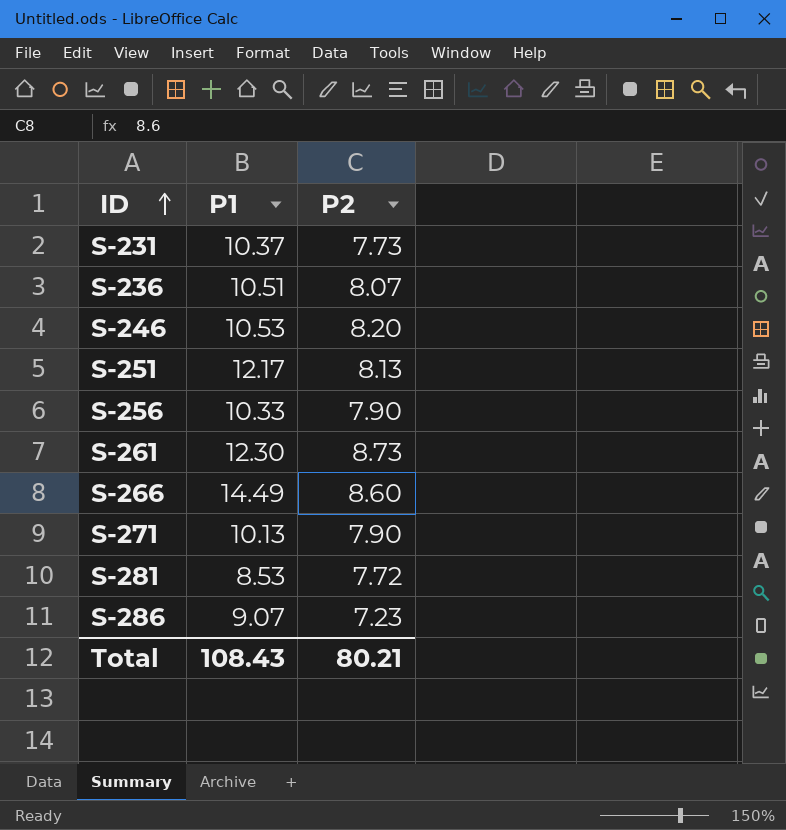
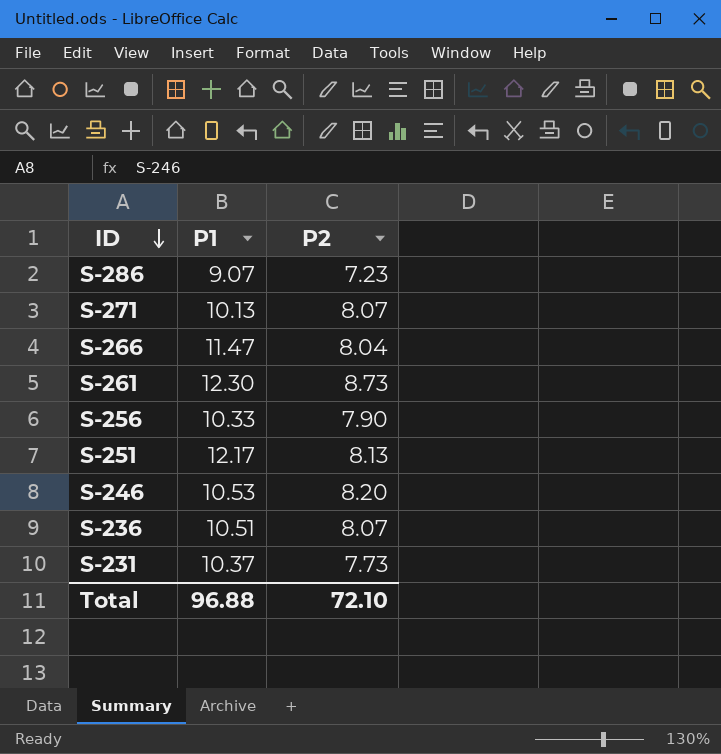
row order: ID ascending -> ID descending
row S-281: 8.53 | 7.72 -> none
S-271 | P2: 7.90 -> 8.07
S-266 | P1: 14.49 -> 11.47
S-266 | P2: 8.60 -> 8.04
Total | P1: 108.43 -> 96.88
Total | P2: 80.21 -> 72.10

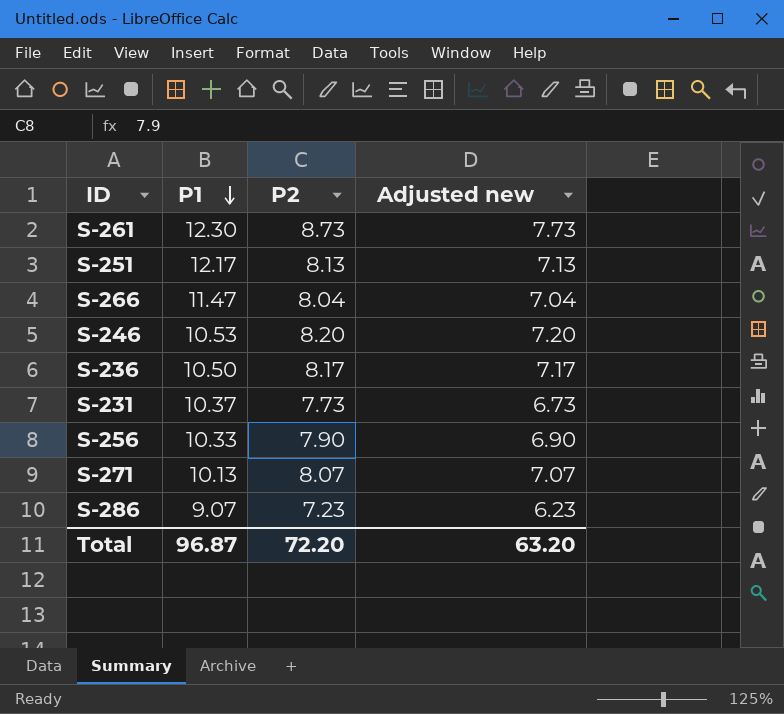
row order: ID descending -> P1 descending
column Adjusted new | formula: none -> [P2] - 1
S-236 | P1: 10.51 -> 10.50
S-236 | P2: 8.07 -> 8.17
Total | P1: 96.88 -> 96.87
Total | P2: 72.10 -> 72.20

